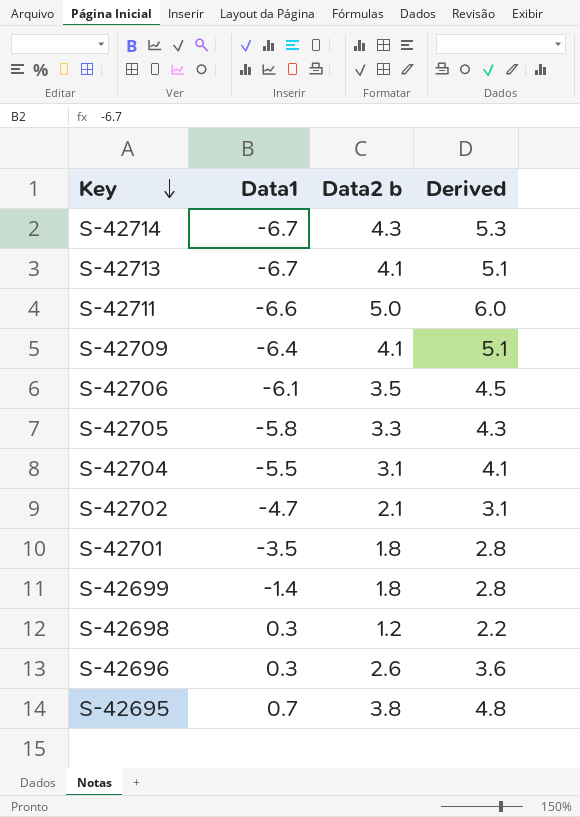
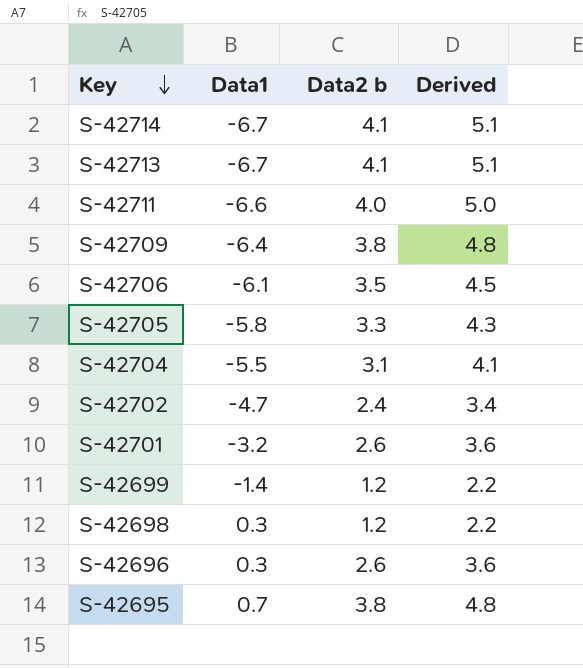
S-42714 | Data2 b: 4.3 -> 4.1
S-42714 | Derived: 5.3 -> 5.1
S-42711 | Data2 b: 5.0 -> 4.0
S-42711 | Derived: 6.0 -> 5.0
S-42709 | Data2 b: 4.1 -> 3.8
S-42709 | Derived: 5.1 -> 4.8
S-42702 | Data2 b: 2.1 -> 2.4
S-42702 | Derived: 3.1 -> 3.4
S-42701 | Data1: -3.5 -> -3.2
S-42701 | Data2 b: 1.8 -> 2.6
S-42701 | Derived: 2.8 -> 3.6
S-42699 | Data2 b: 1.8 -> 1.2
S-42699 | Derived: 2.8 -> 2.2

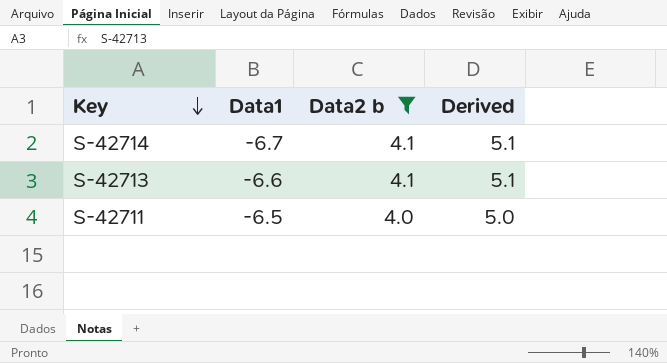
filter: none -> Data2 b >= 4.0
S-42713 | Data1: -6.7 -> -6.6
S-42711 | Data1: -6.6 -> -6.5

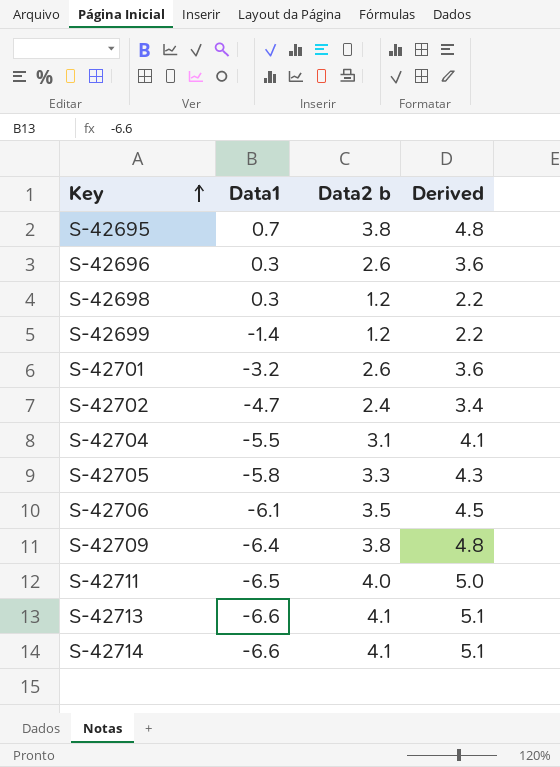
filter: Data2 b >= 4.0 -> none
row order: Key descending -> Key ascending
S-42714 | Data1: -6.7 -> -6.6

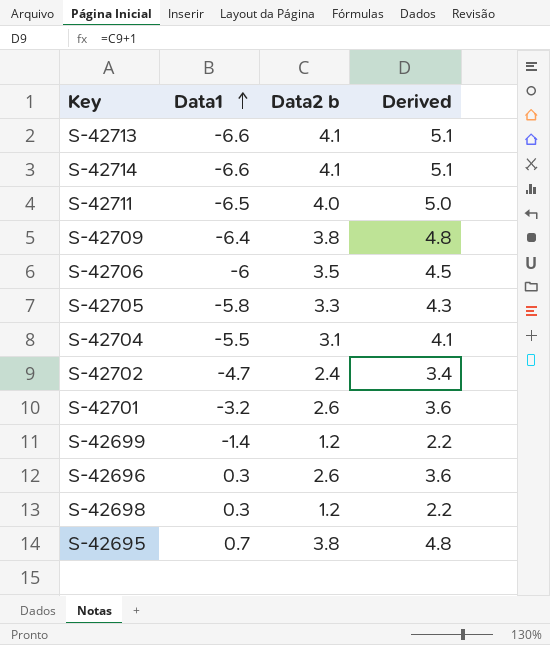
row order: Key ascending -> Data1 ascending
S-42706 | Data1: -6.1 -> -6

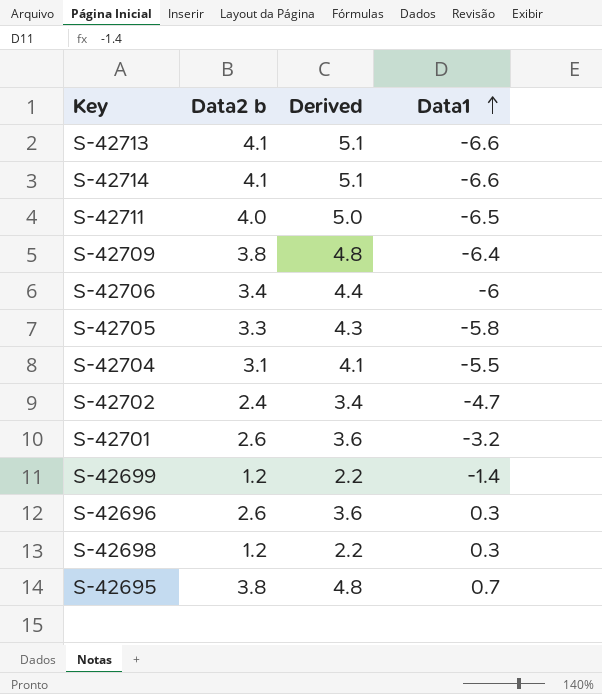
column Data1 | position: 2 -> 4
S-42706 | Data2 b: 3.5 -> 3.4
S-42706 | Derived: 4.5 -> 4.4

